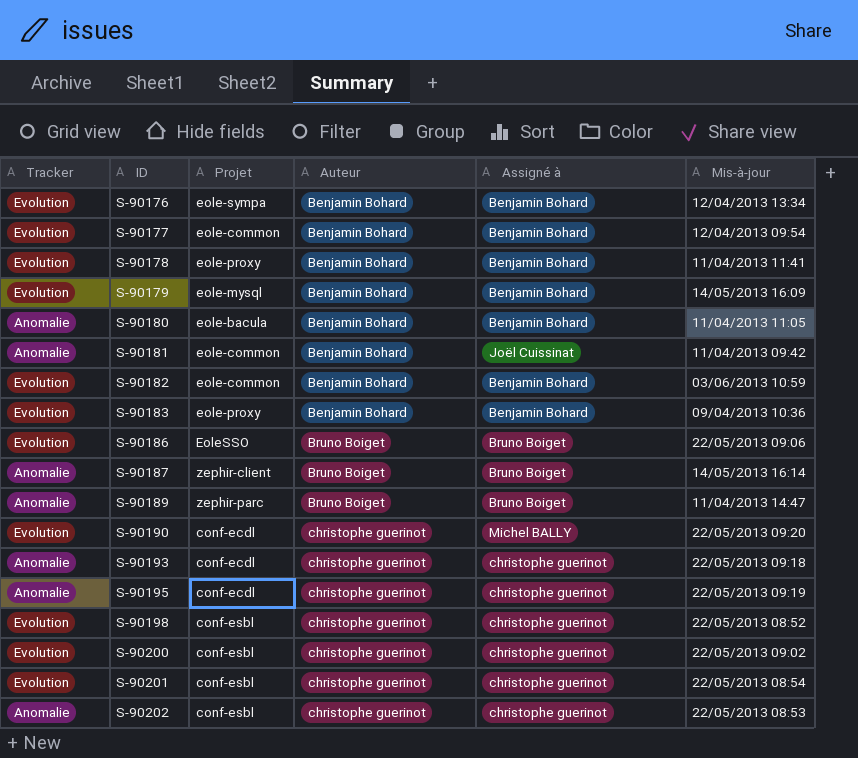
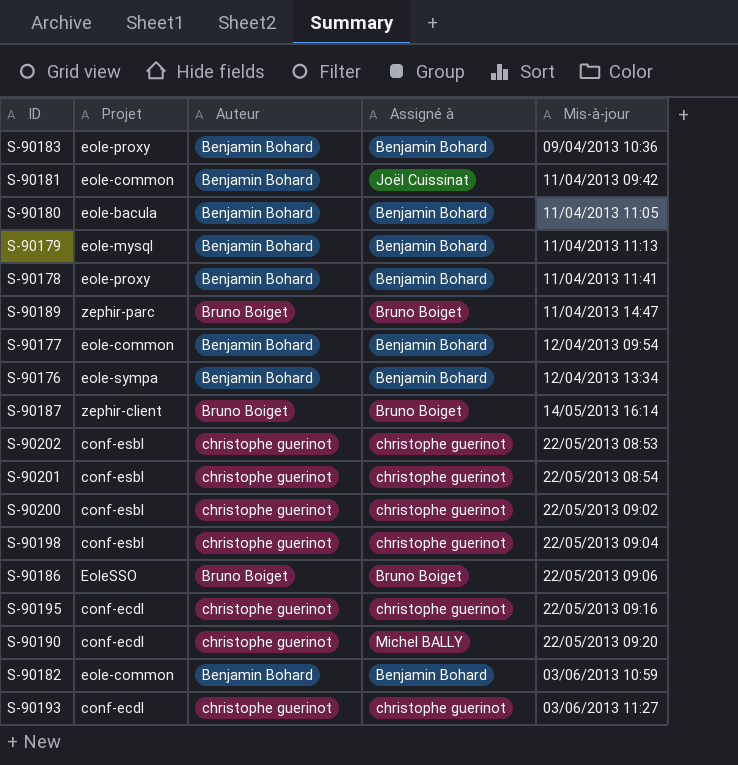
row order: ID ascending -> Mis-à-jour ascending
column Tracker | position: 1 -> none
S-90179 | Mis-à-jour: 14/05/2013 16:09 -> 11/04/2013 11:13
S-90198 | Mis-à-jour: 22/05/2013 08:52 -> 22/05/2013 09:04
S-90195 | Mis-à-jour: 22/05/2013 09:19 -> 22/05/2013 09:16
S-90193 | Mis-à-jour: 22/05/2013 09:18 -> 03/06/2013 11:27

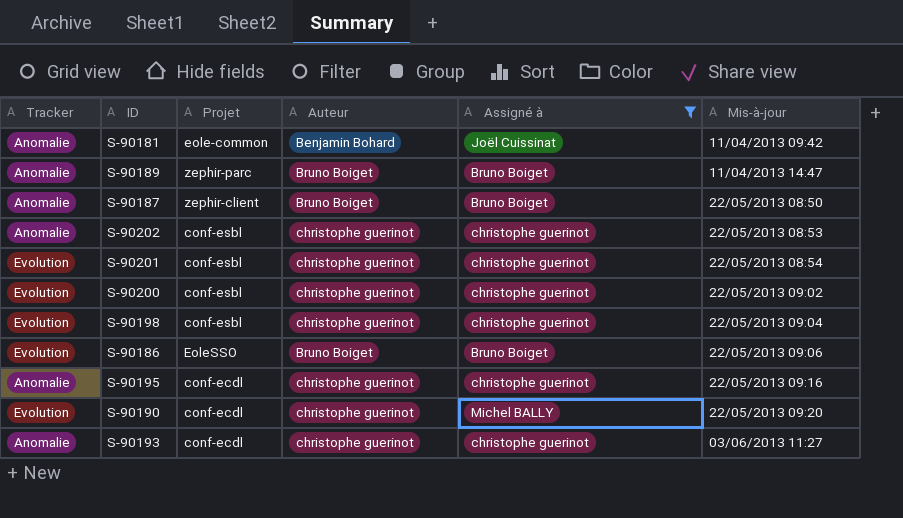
filter: none -> Assigné à != Benjamin Bohard
column Tracker | position: none -> 1
S-90187 | Mis-à-jour: 14/05/2013 16:14 -> 22/05/2013 08:50

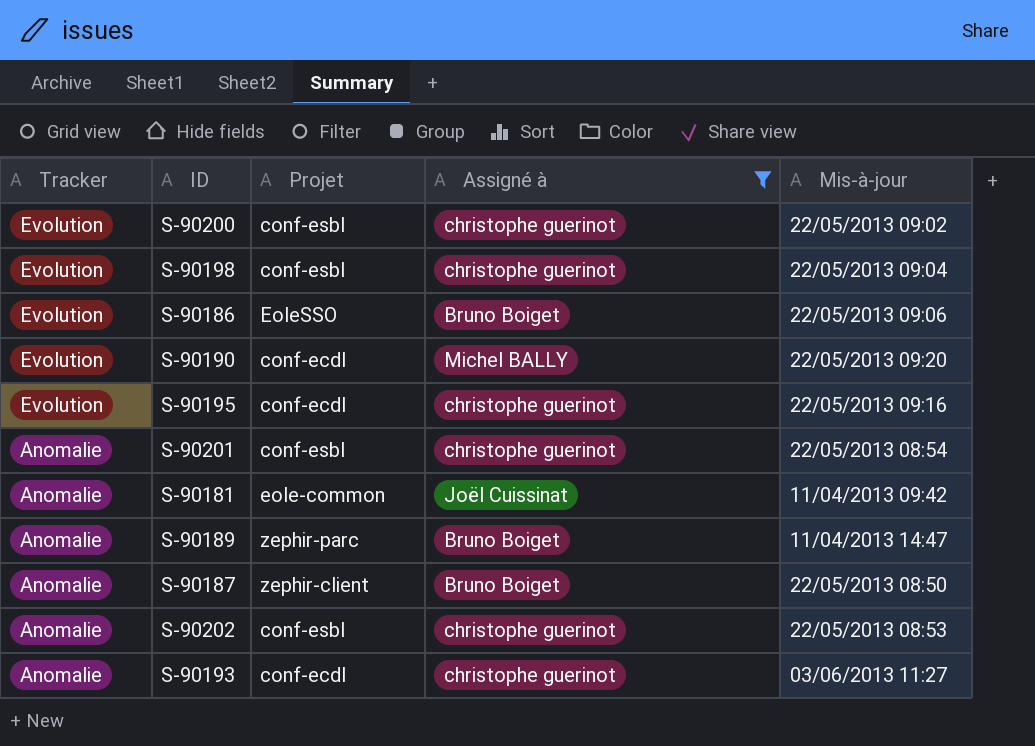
row order: Mis-à-jour ascending -> Tracker descending
column Auteur | position: 4 -> none
S-90195 | Tracker: Anomalie -> Evolution
S-90201 | Tracker: Evolution -> Anomalie

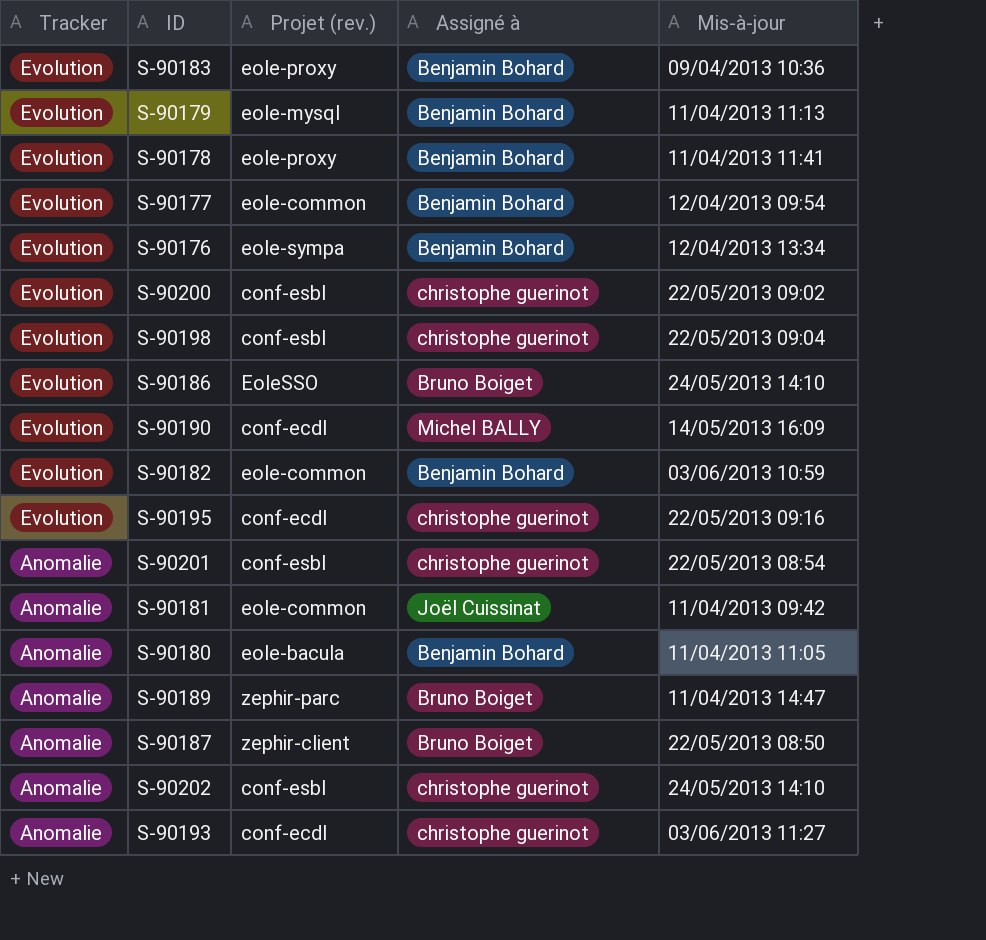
filter: Assigné à != Benjamin Bohard -> none
column name: Projet -> Projet (rev.)
S-90186 | Mis-à-jour: 22/05/2013 09:06 -> 24/05/2013 14:10
S-90190 | Mis-à-jour: 22/05/2013 09:20 -> 14/05/2013 16:09
S-90202 | Mis-à-jour: 22/05/2013 08:53 -> 24/05/2013 14:10

